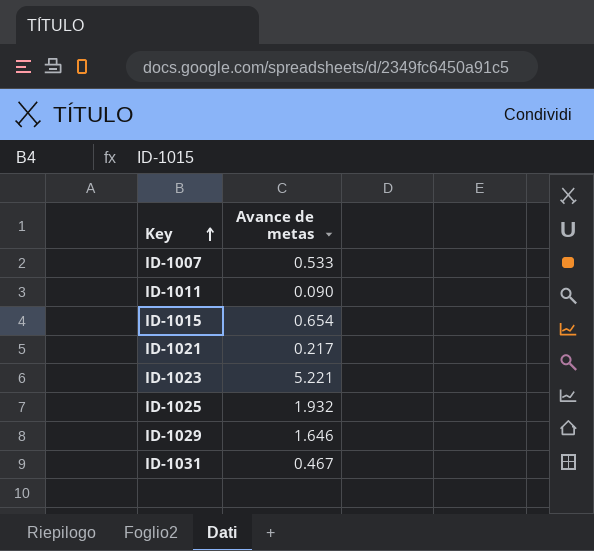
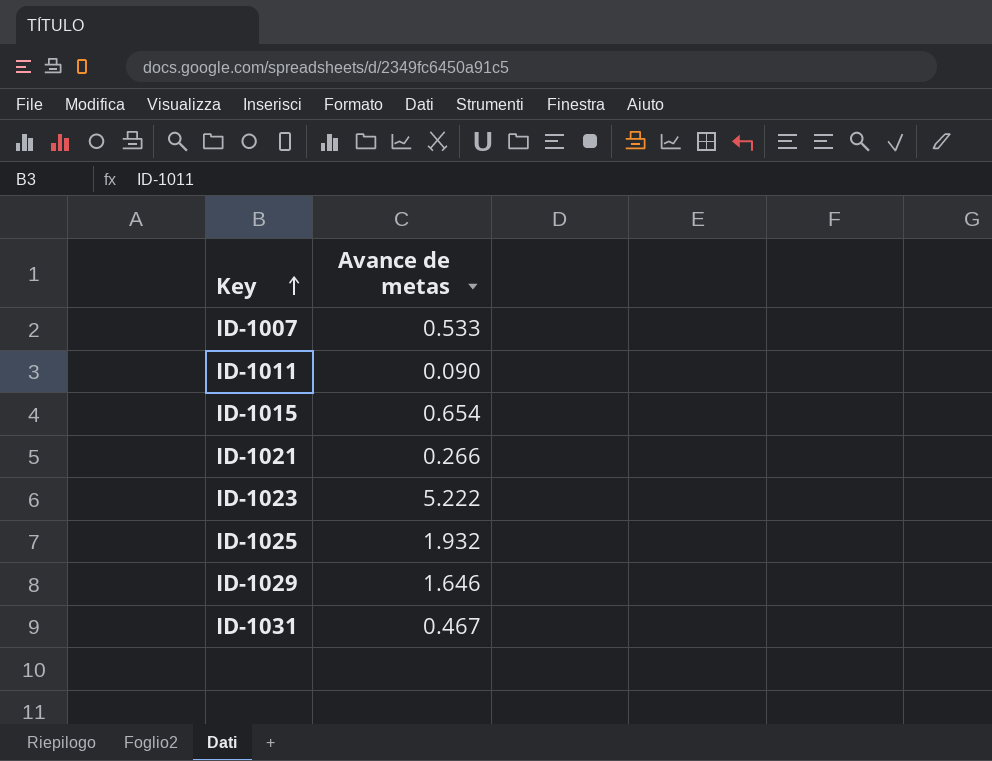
ID-1021 | Avance de metas: 0.217 -> 0.266
ID-1023 | Avance de metas: 5.221 -> 5.222

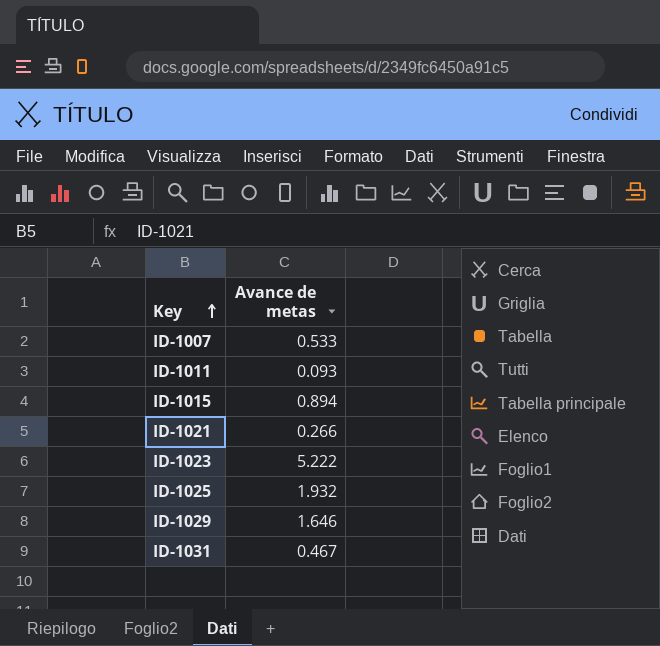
ID-1011 | Avance de metas: 0.090 -> 0.093
ID-1015 | Avance de metas: 0.654 -> 0.894

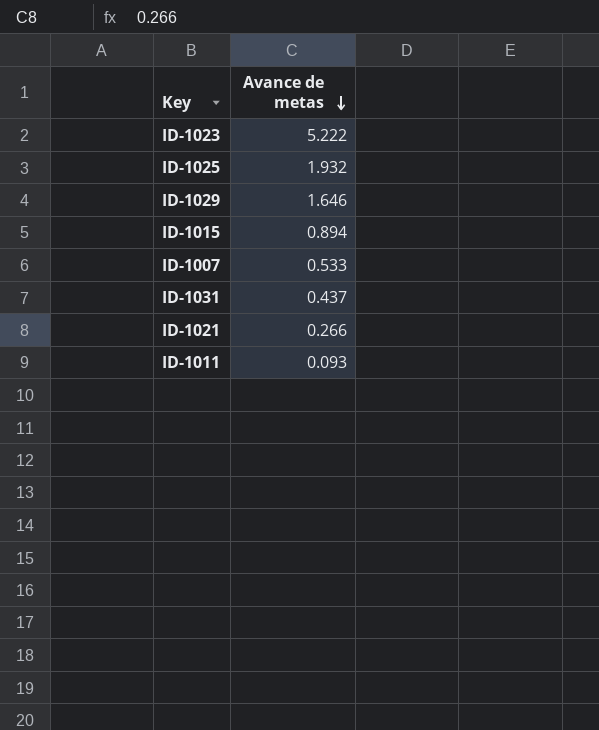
row order: Key ascending -> Avance de metas descending
ID-1031 | Avance de metas: 0.467 -> 0.437

